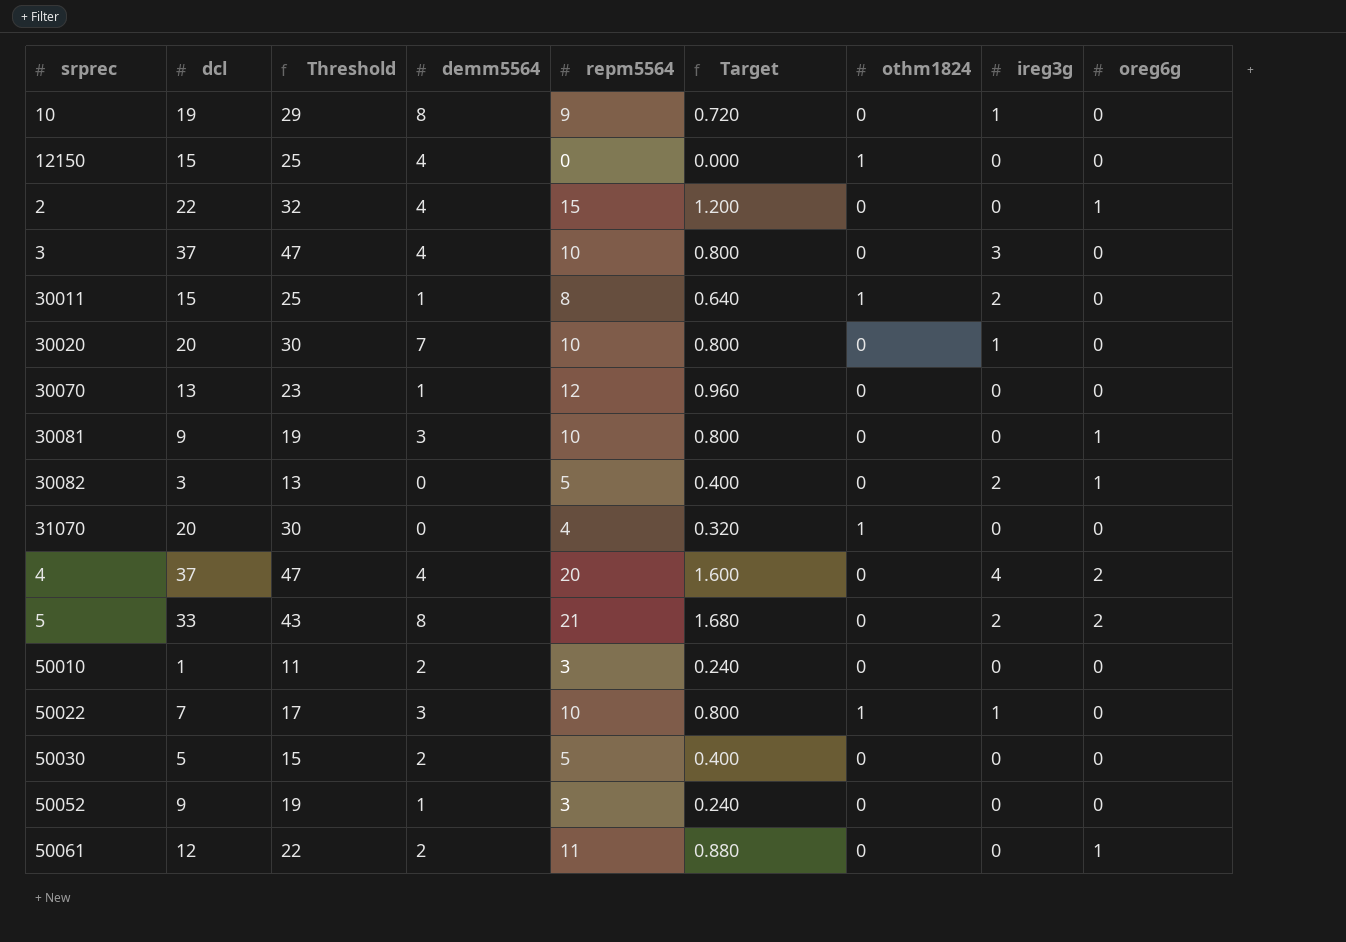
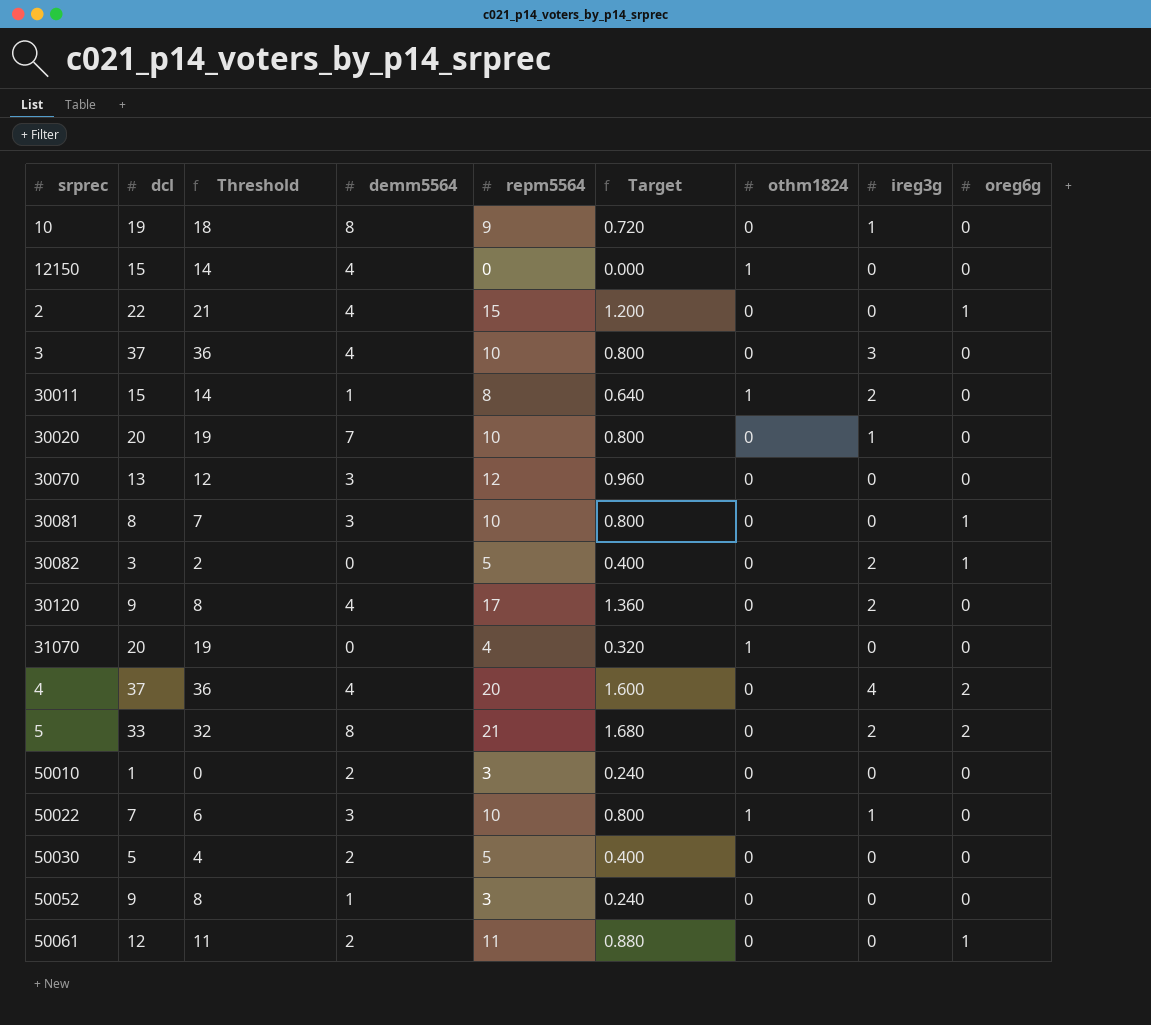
column Threshold | formula: [dcl] + 10 -> [dcl] - 1
30070 | demm5564: 1 -> 3
30081 | dcl: 9 -> 8
row 30120: none -> 9 | 8 | 4 | 17 | 1.360 | 0 | 2 | 0

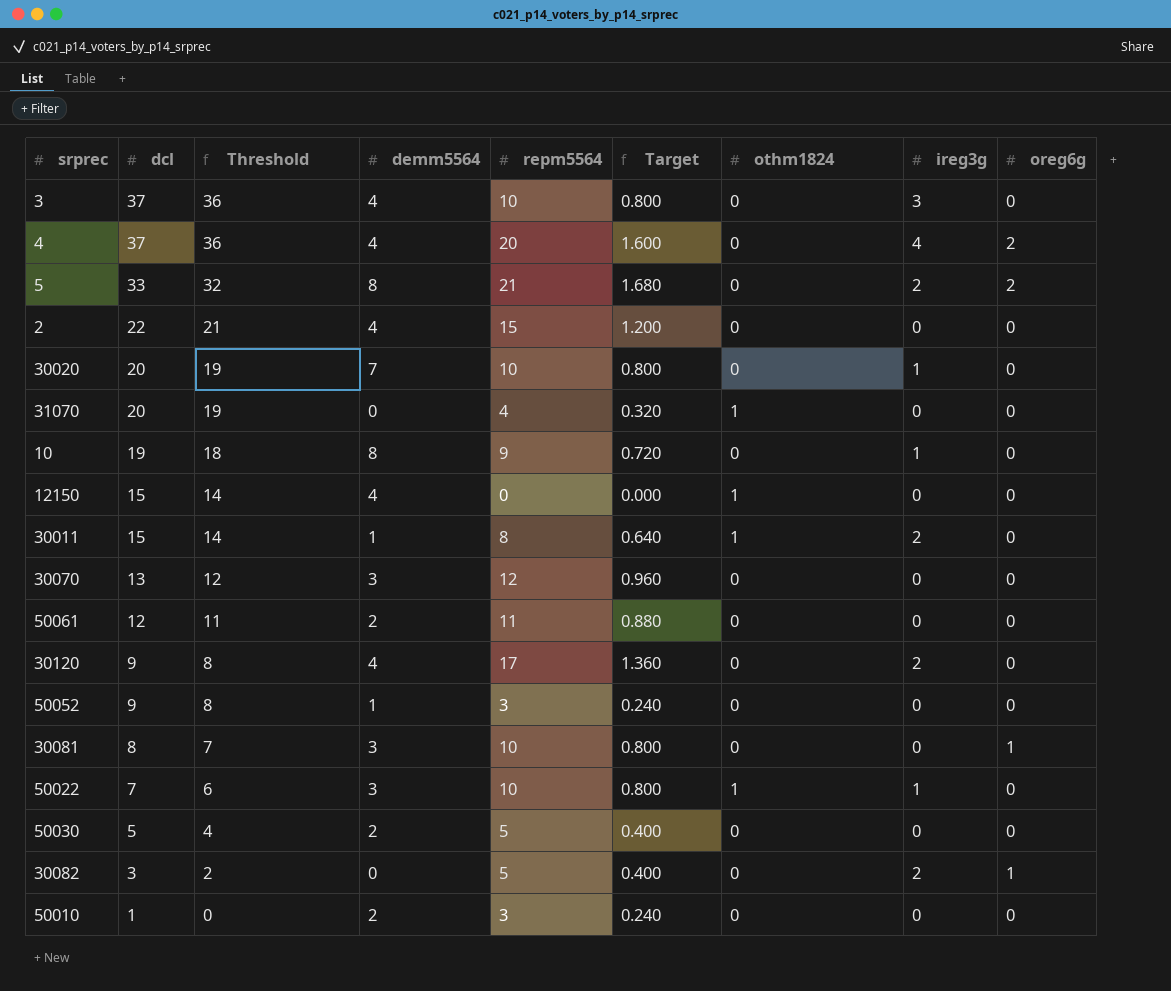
row order: none -> dcl descending
2 | oreg6g: 1 -> 0
50061 | oreg6g: 1 -> 0

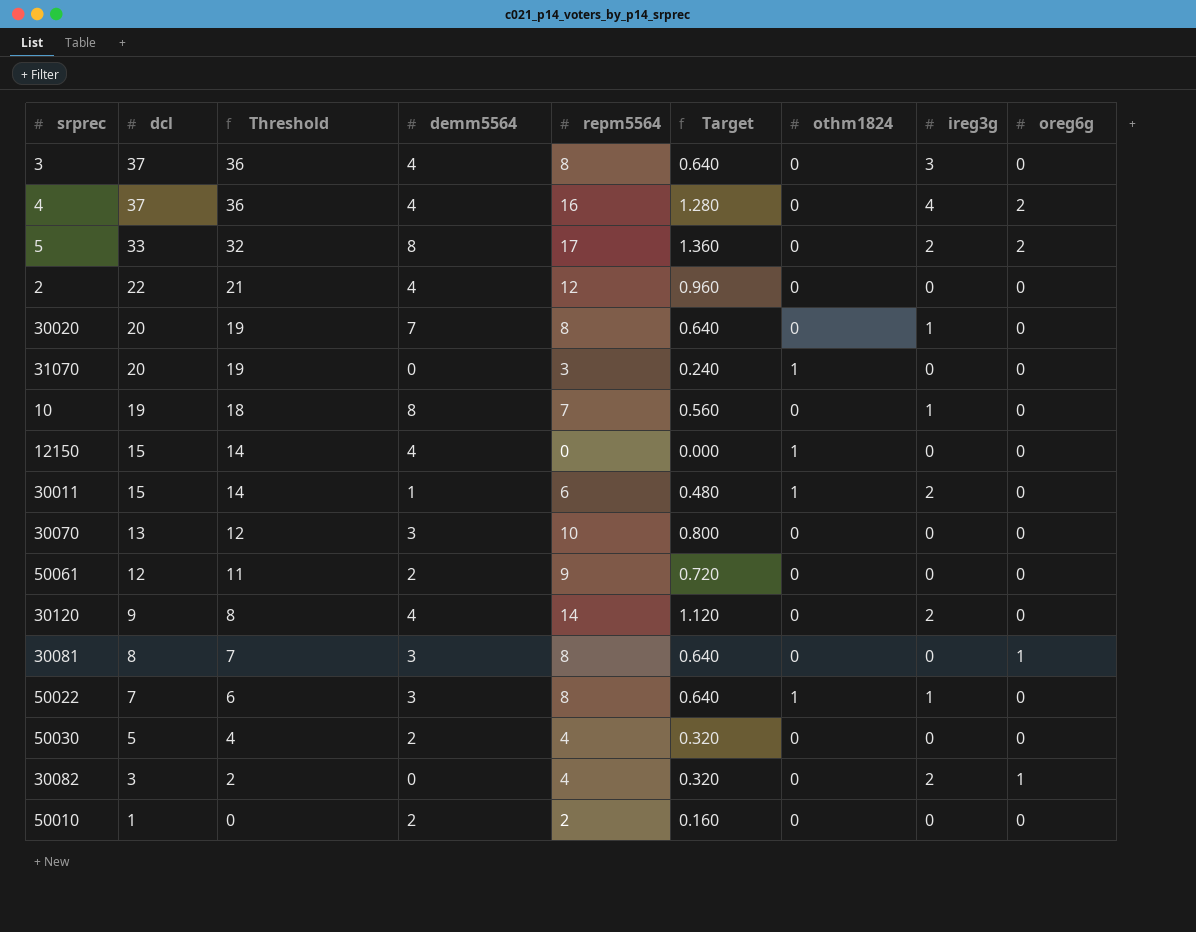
row 50052: 9 | 8 | 1 | 3 | 0.240 | 0 | 0 | 0 -> none
3 | repm5564: 10 -> 8
3 | Target: 0.800 -> 0.640
4 | repm5564: 20 -> 16
4 | Target: 1.600 -> 1.280
5 | repm5564: 21 -> 17
5 | Target: 1.680 -> 1.360
2 | repm5564: 15 -> 12
2 | Target: 1.200 -> 0.960
30020 | repm5564: 10 -> 8
30020 | Target: 0.800 -> 0.640
31070 | repm5564: 4 -> 3
31070 | Target: 0.320 -> 0.240
10 | repm5564: 9 -> 7
10 | Target: 0.720 -> 0.560
30011 | repm5564: 8 -> 6
30011 | Target: 0.640 -> 0.480
30070 | repm5564: 12 -> 10
30070 | Target: 0.960 -> 0.800
50061 | repm5564: 11 -> 9
50061 | Target: 0.880 -> 0.720
30120 | repm5564: 17 -> 14
30120 | Target: 1.360 -> 1.120
30081 | repm5564: 10 -> 8
30081 | Target: 0.800 -> 0.640
50022 | repm5564: 10 -> 8
50022 | Target: 0.800 -> 0.640
50030 | repm5564: 5 -> 4
50030 | Target: 0.400 -> 0.320
30082 | repm5564: 5 -> 4
30082 | Target: 0.400 -> 0.320
50010 | repm5564: 3 -> 2
50010 | Target: 0.240 -> 0.160

